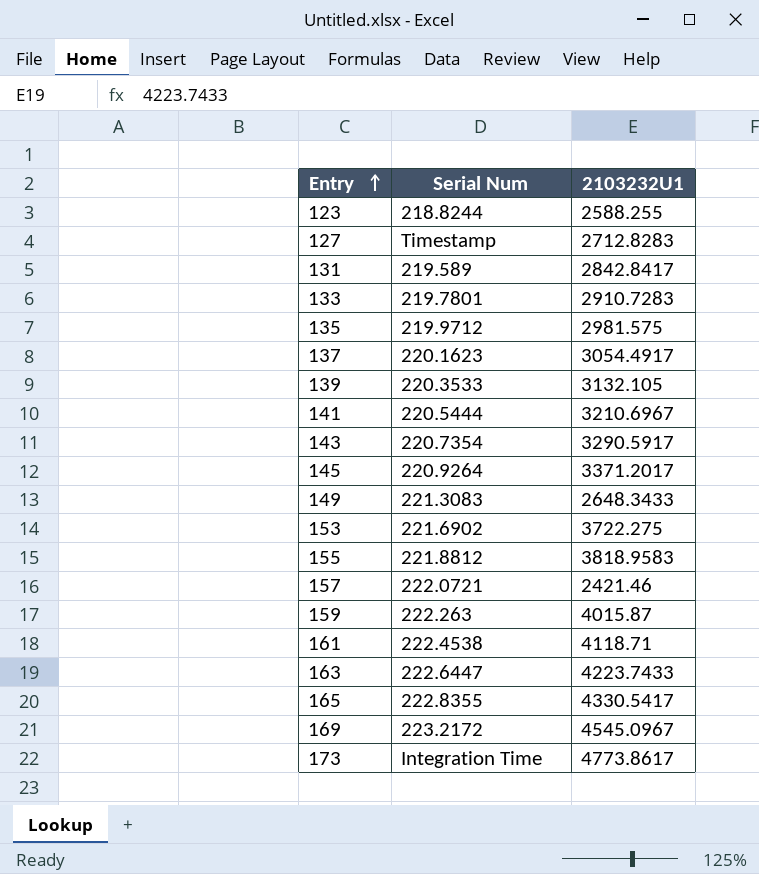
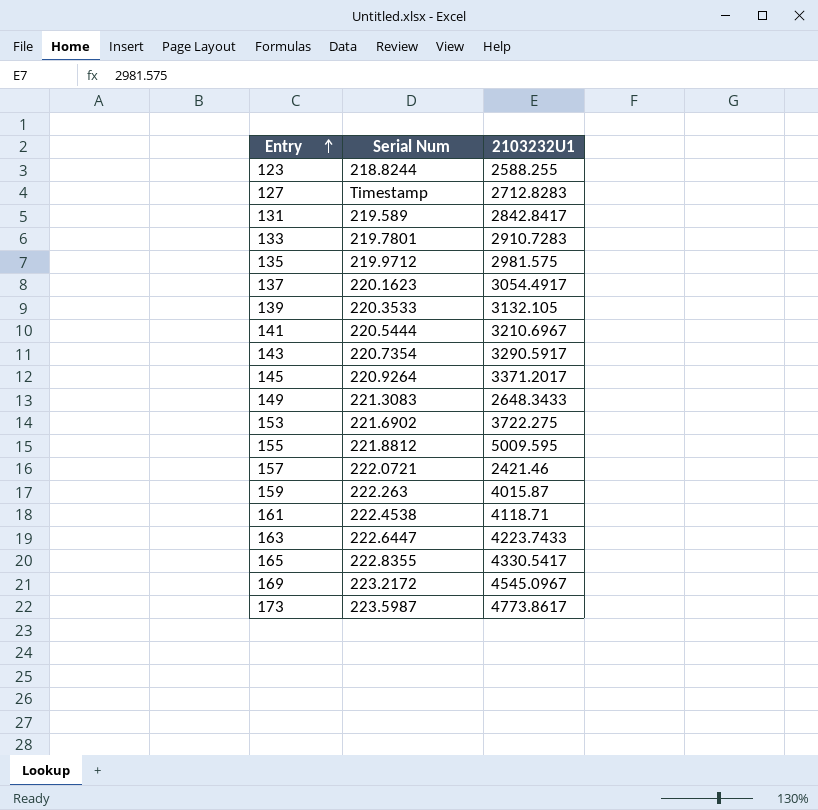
155 | 2103232U1: 3818.9583 -> 5009.595
173 | Serial Num: Integration Time -> 223.5987

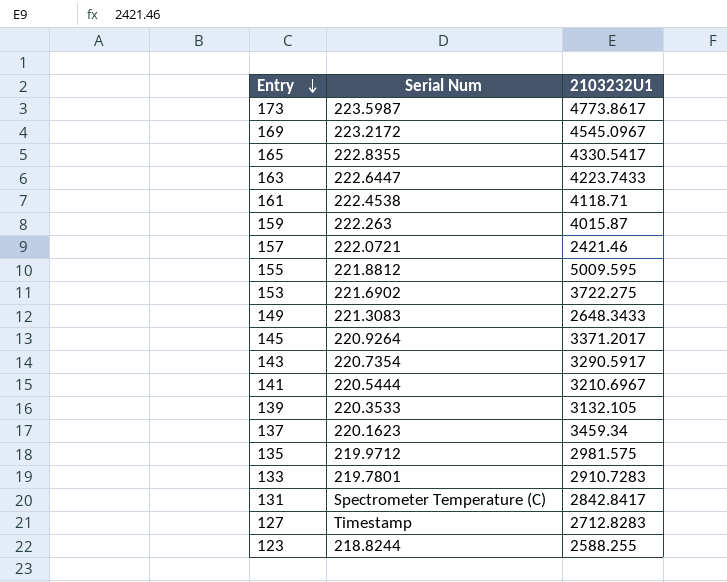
row order: Entry ascending -> Entry descending
137 | 2103232U1: 3054.4917 -> 3459.34
131 | Serial Num: 219.589 -> Spectrometer Temperature (C)

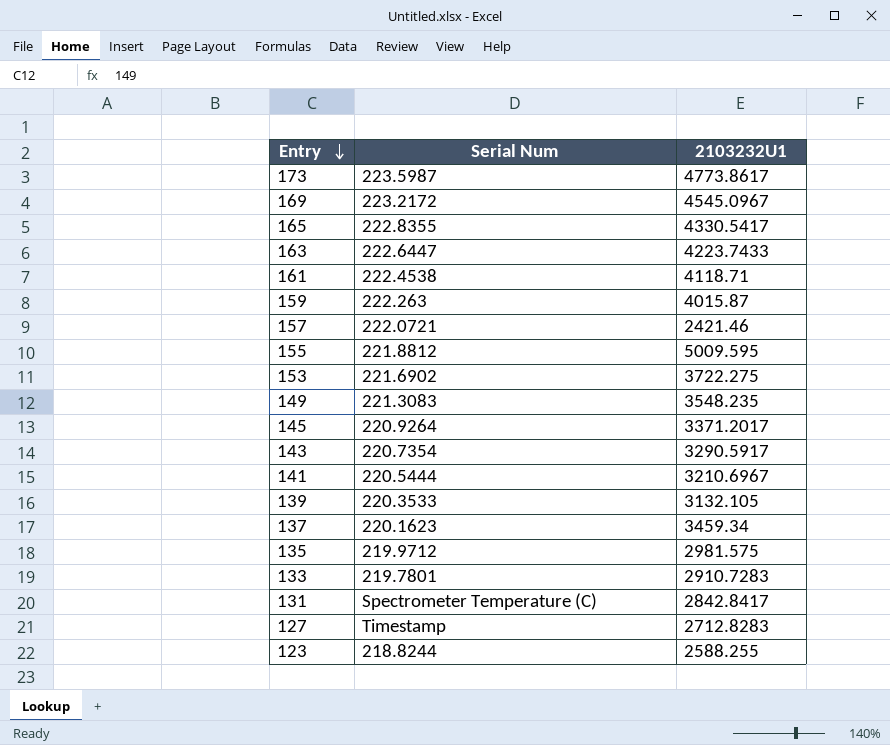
149 | 2103232U1: 2648.3433 -> 3548.235

